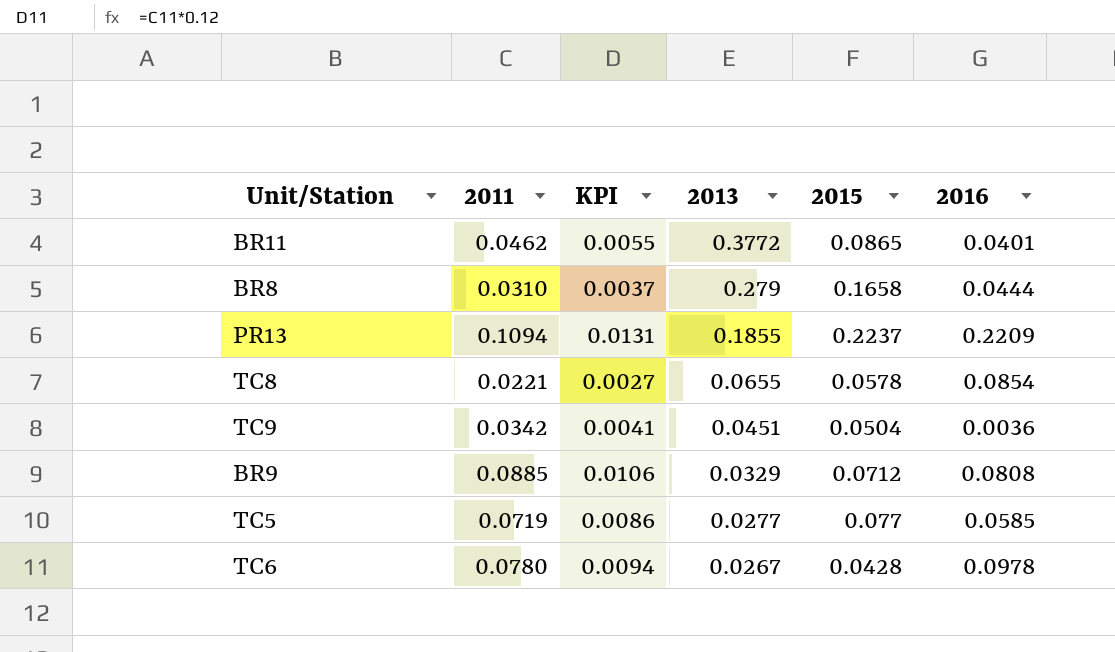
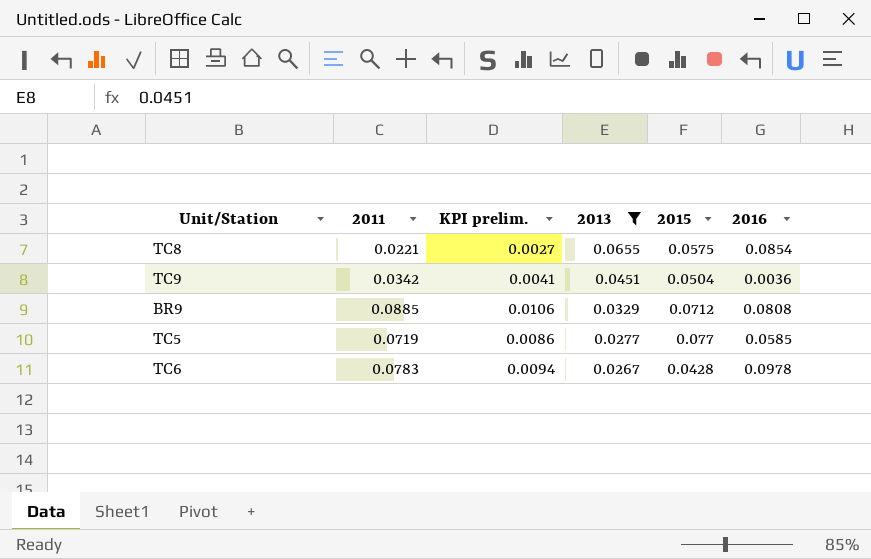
filter: none -> 2013 <= 0.0655
column name: KPI -> KPI prelim.
TC8 | 2015: 0.0578 -> 0.0575
TC6 | 2011: 0.0780 -> 0.0783

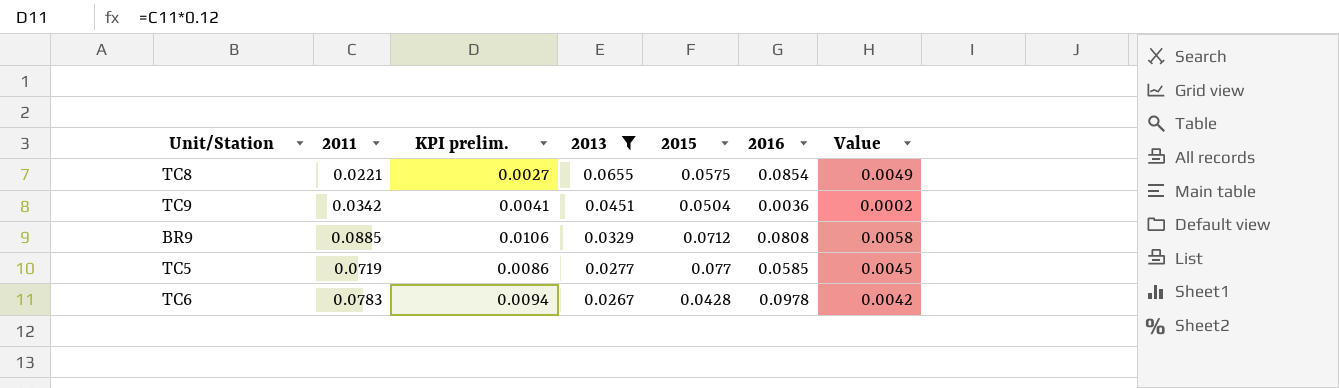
column Value | formula: none -> [2015] * [2016]

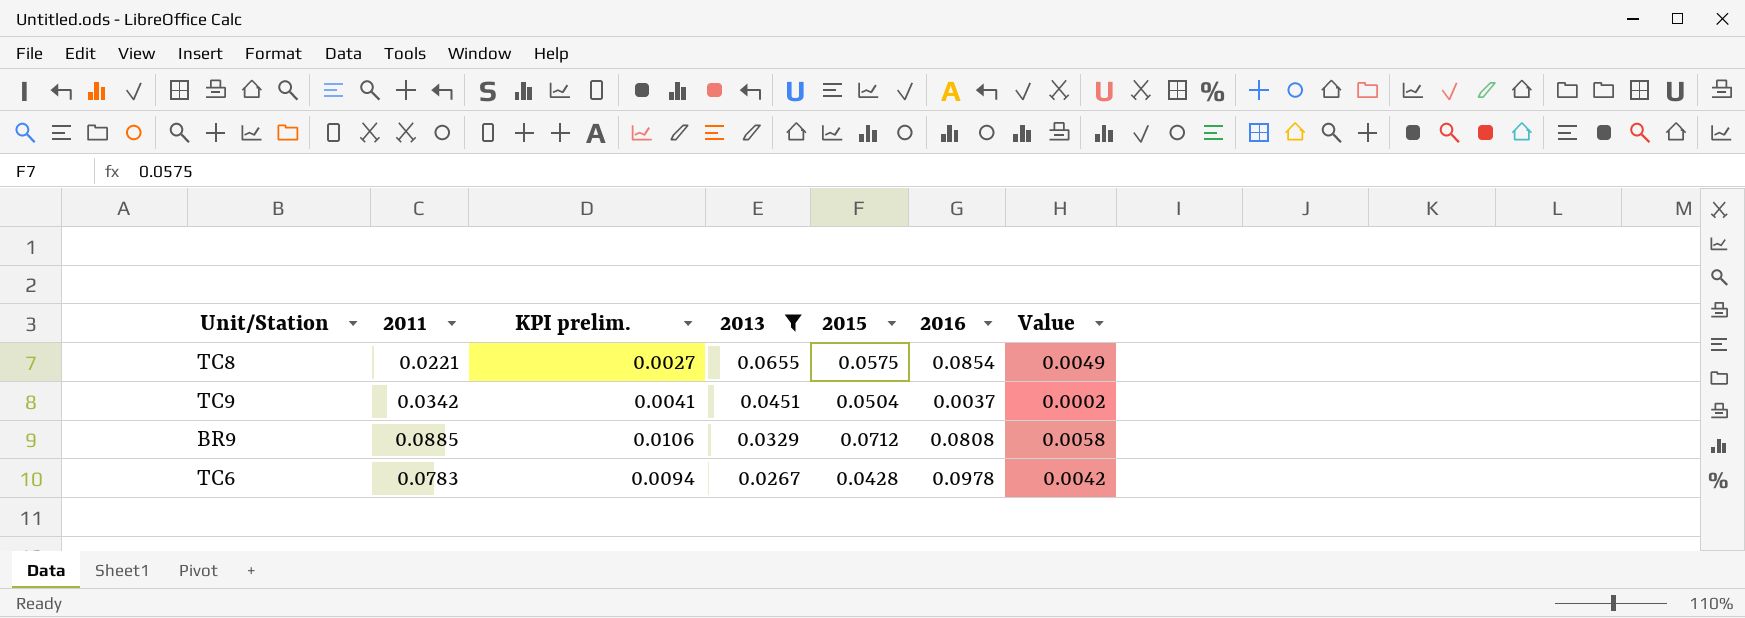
row TC5: 0.0719 | 0.0086 | 0.0277 | 0.077 | 0.0585 | 0.0045 -> none
TC9 | 2016: 0.0036 -> 0.0037

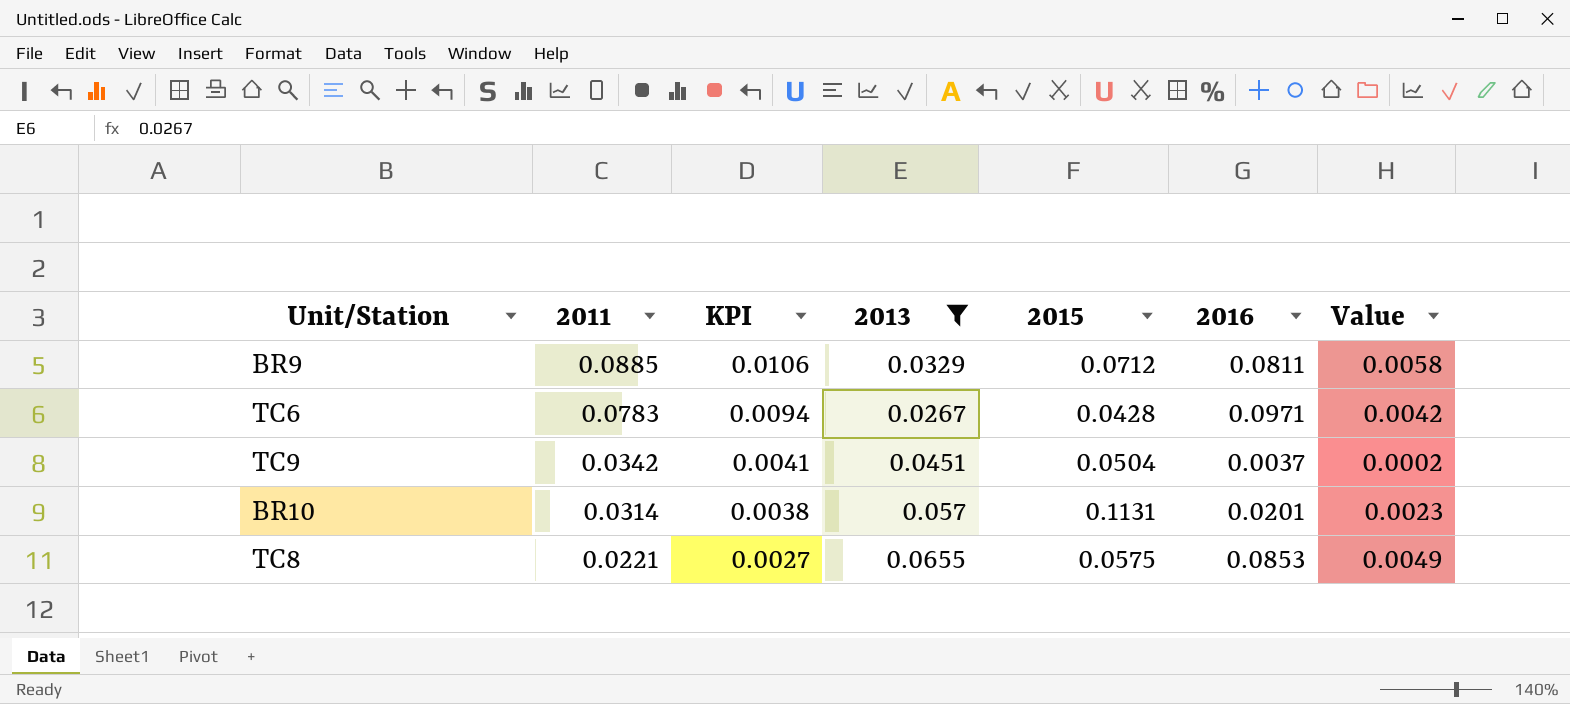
row order: 2013 descending -> 2011 descending
column name: KPI prelim. -> KPI
BR9 | 2016: 0.0808 -> 0.0811
TC6 | 2016: 0.0978 -> 0.0971
row BR10: none -> 0.0314 | 0.0038 | 0.057 | 0.1131 | 0.0201 | 0.0023
TC8 | 2016: 0.0854 -> 0.0853

